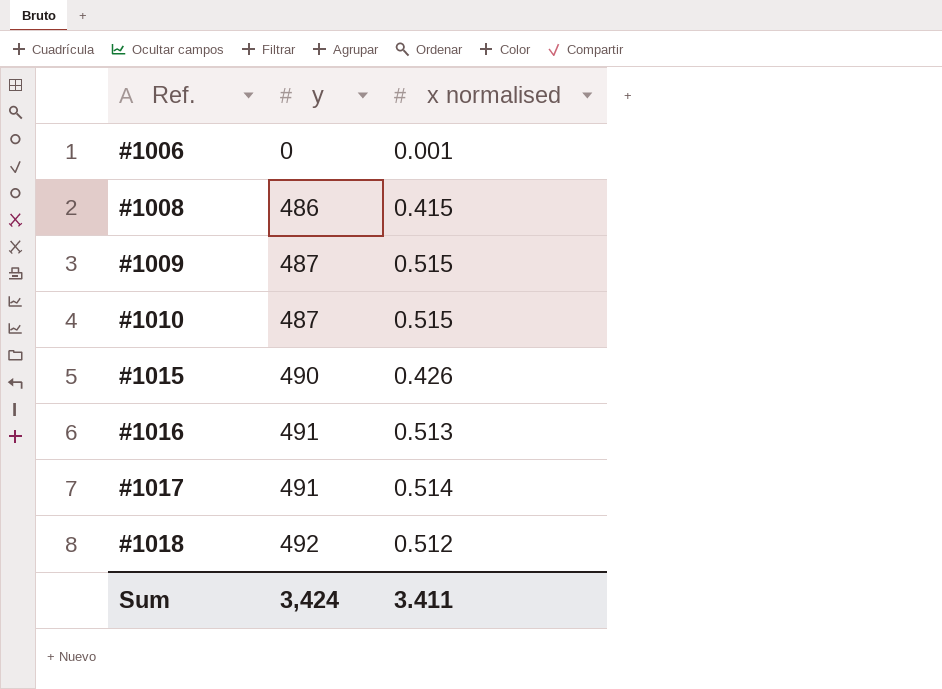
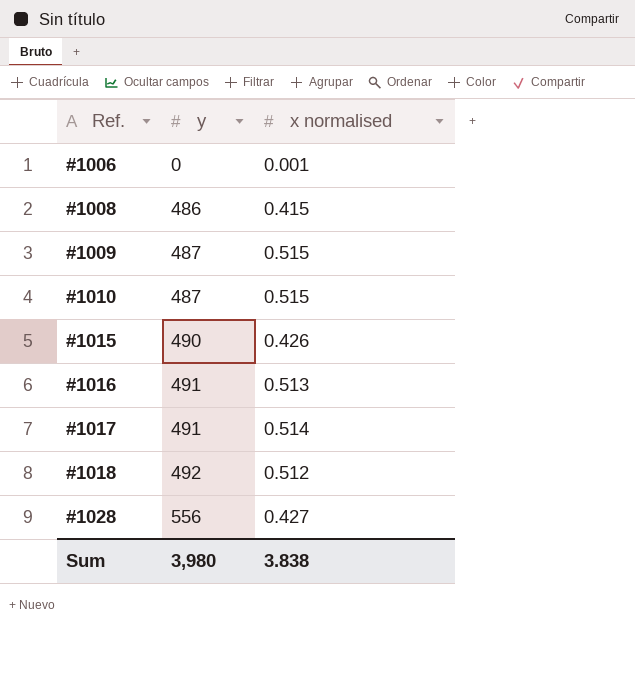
row #1028: none -> 556 | 0.427
Sum | y: 3,424 -> 3,980
Sum | x normalised: 3.411 -> 3.838

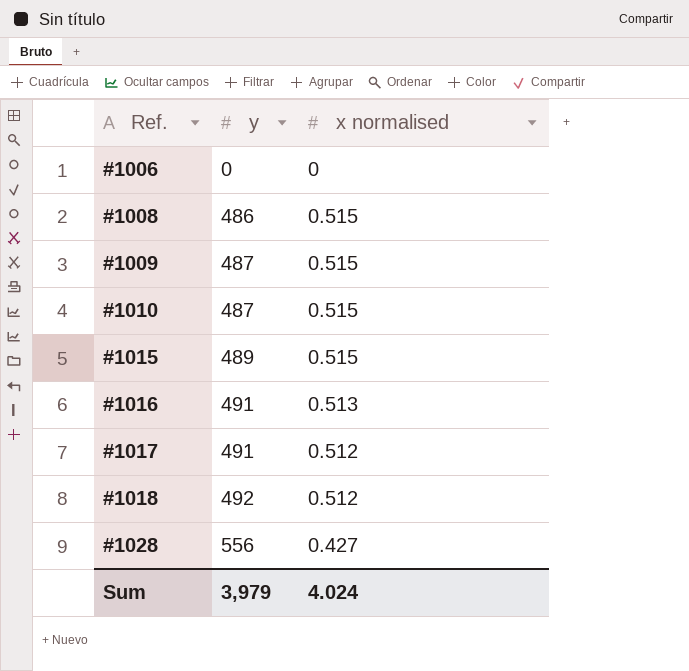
#1006 | x normalised: 0.001 -> 0
#1008 | x normalised: 0.415 -> 0.515
#1015 | y: 490 -> 489
#1015 | x normalised: 0.426 -> 0.515
#1017 | x normalised: 0.514 -> 0.512
Sum | y: 3,980 -> 3,979
Sum | x normalised: 3.838 -> 4.024

